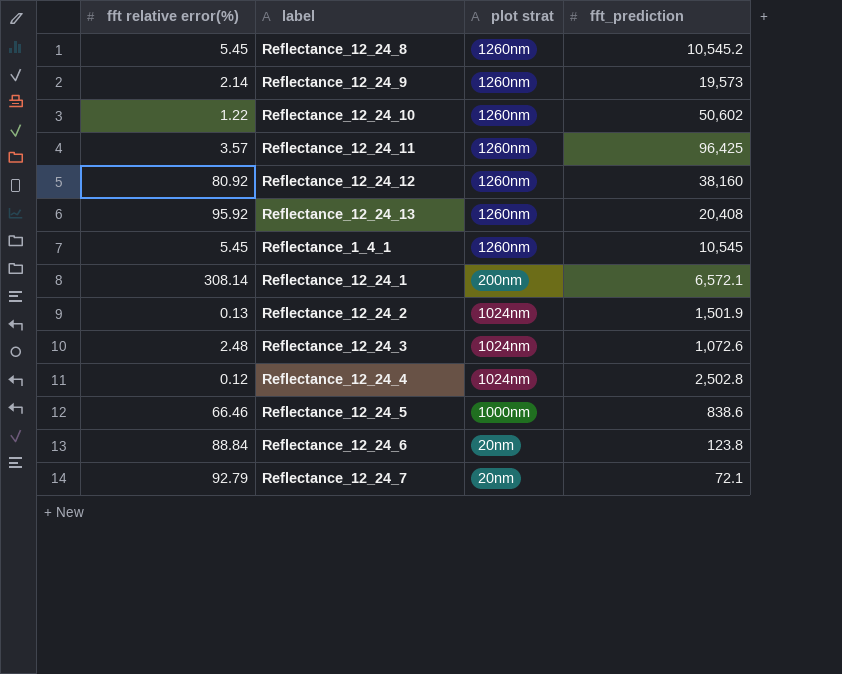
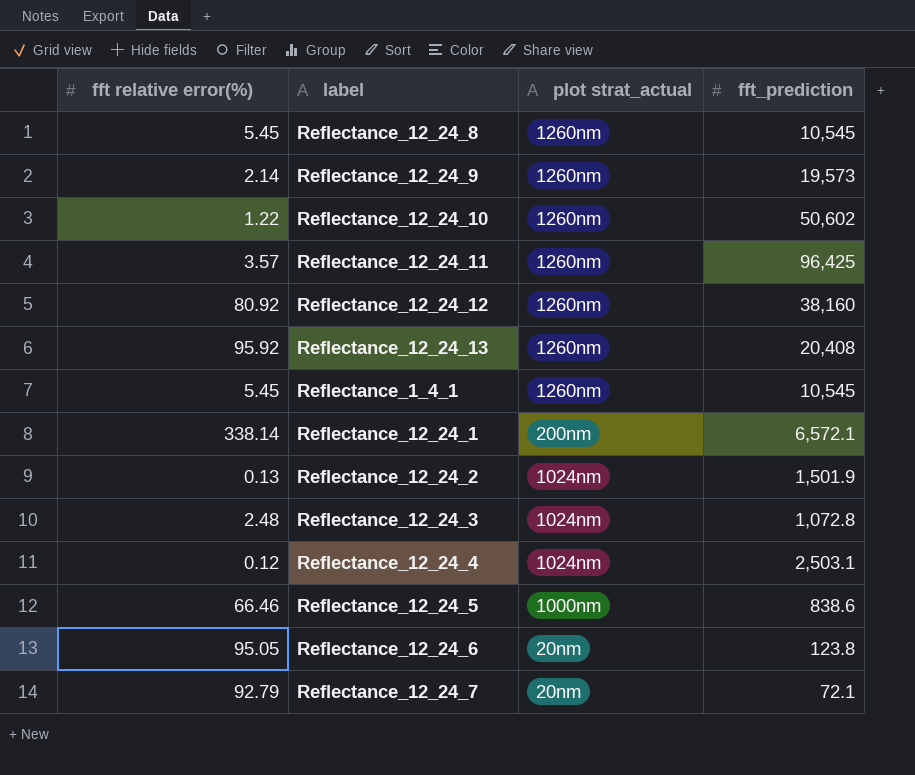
column name: plot strat -> plot strat_actual
Reflectance_12_24_8 | fft_prediction: 10,545.2 -> 10,545
Reflectance_12_24_1 | fft relative error(%): 308.14 -> 338.14
Reflectance_12_24_3 | fft_prediction: 1,072.6 -> 1,072.8
Reflectance_12_24_4 | fft_prediction: 2,502.8 -> 2,503.1
Reflectance_12_24_6 | fft relative error(%): 88.84 -> 95.05

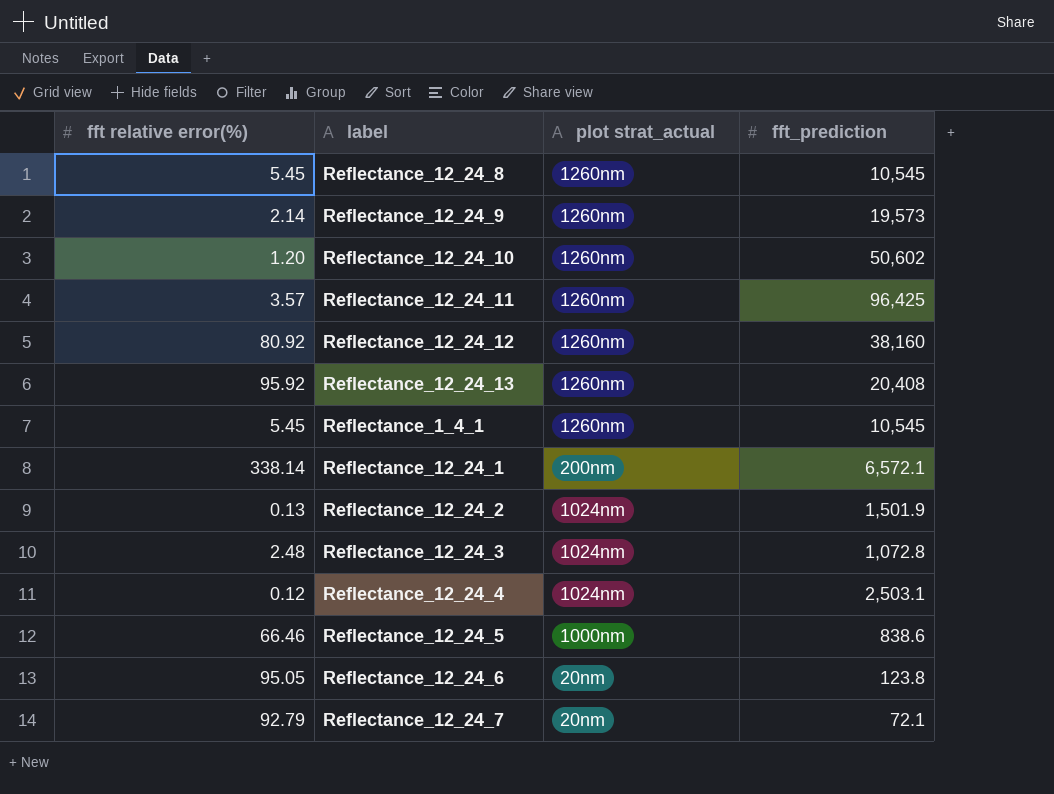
Reflectance_12_24_10 | fft relative error(%): 1.22 -> 1.20

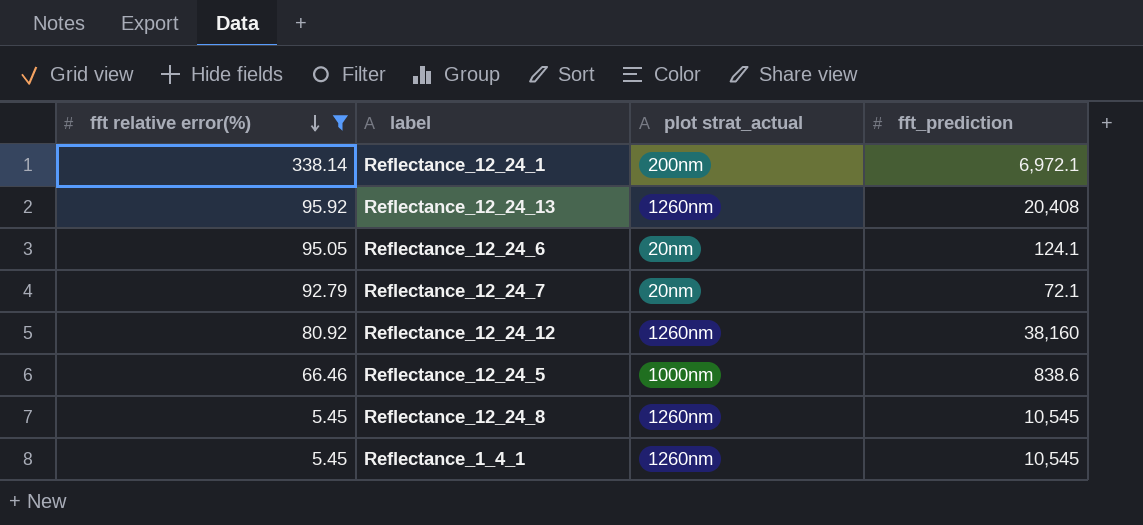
filter: none -> fft relative error(%) >= 5.45
row order: none -> fft relative error(%) descending
Reflectance_12_24_1 | fft_prediction: 6,572.1 -> 6,972.1
Reflectance_12_24_6 | fft_prediction: 123.8 -> 124.1

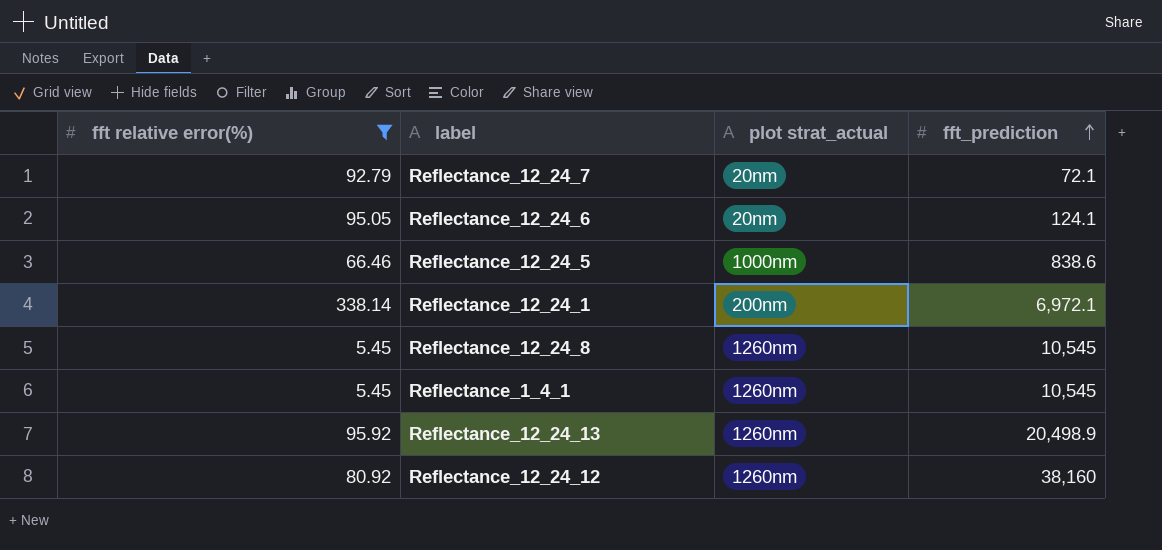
row order: fft relative error(%) descending -> fft_prediction ascending
Reflectance_12_24_13 | fft_prediction: 20,408 -> 20,498.9

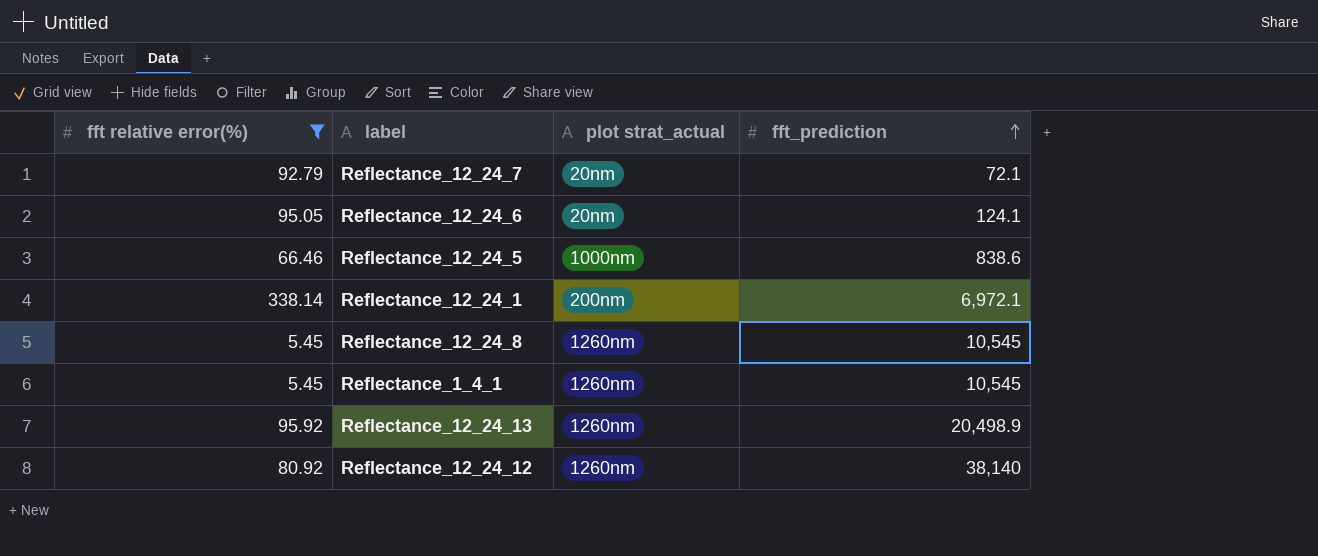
Reflectance_12_24_12 | fft_prediction: 38,160 -> 38,140

